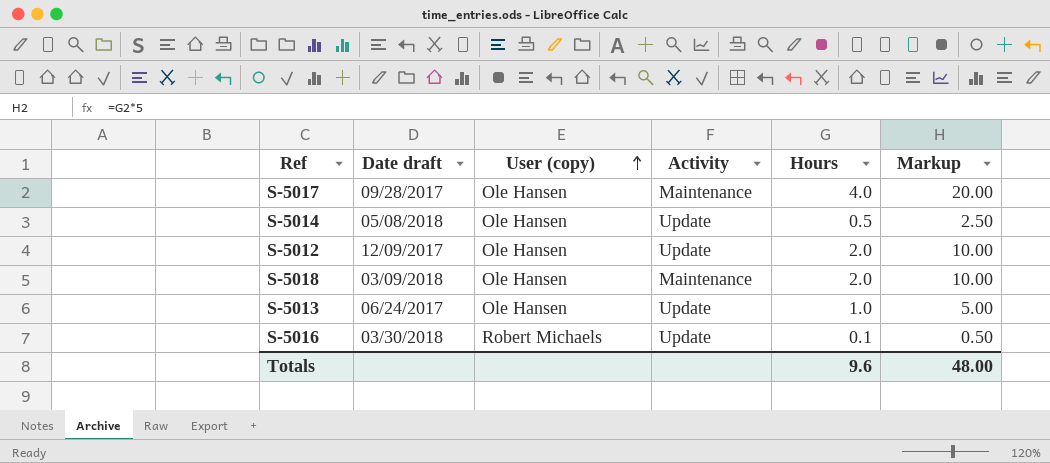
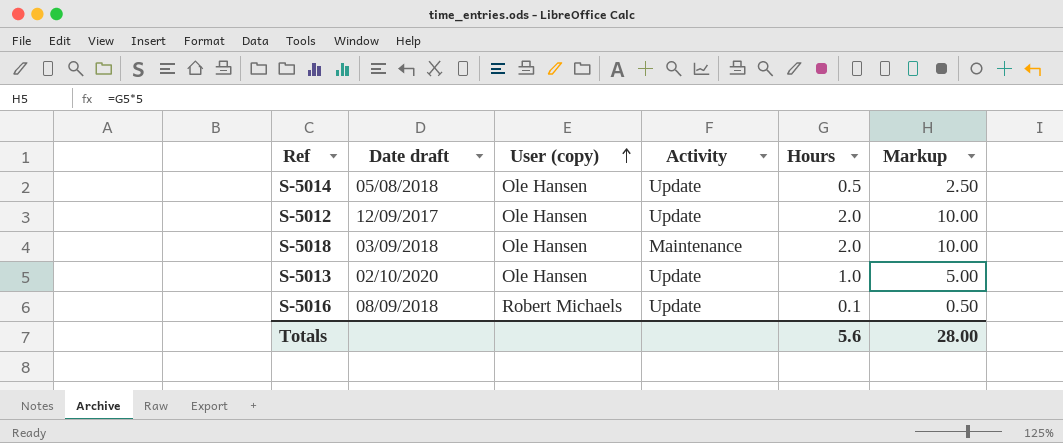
row S-5017: 09/28/2017 | Ole Hansen | Maintenance | 4.0 | 20.00 -> none
S-5013 | Date draft: 06/24/2017 -> 02/10/2020
S-5016 | Date draft: 03/30/2018 -> 08/09/2018
Totals | Hours: 9.6 -> 5.6
Totals | Markup: 48.00 -> 28.00

